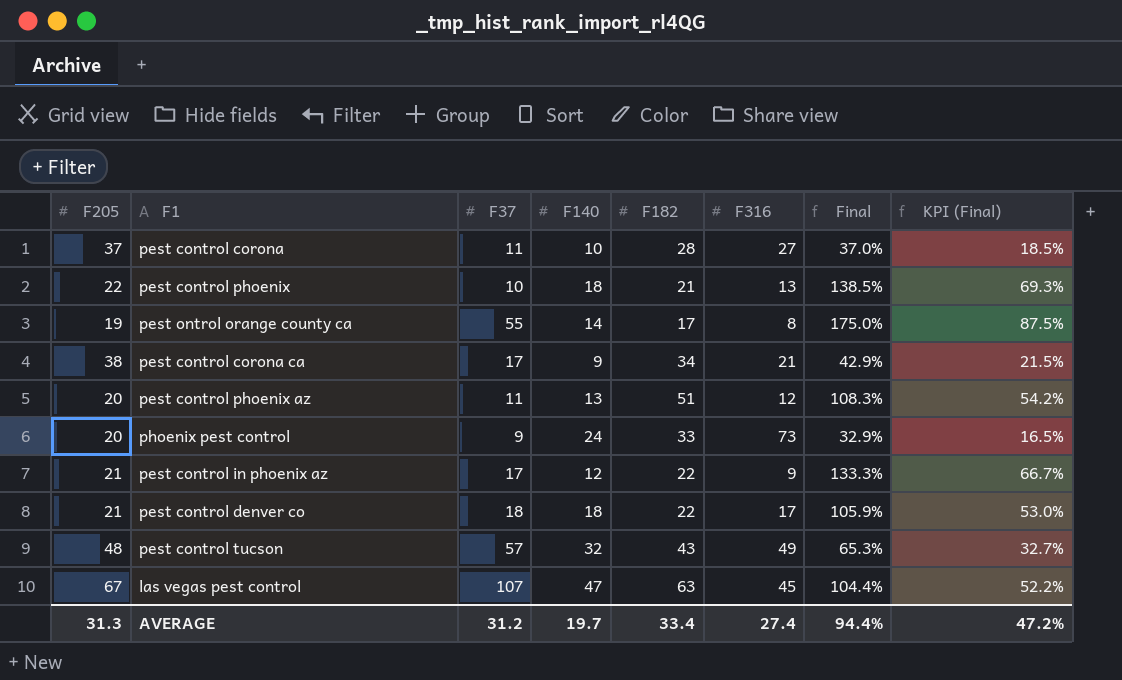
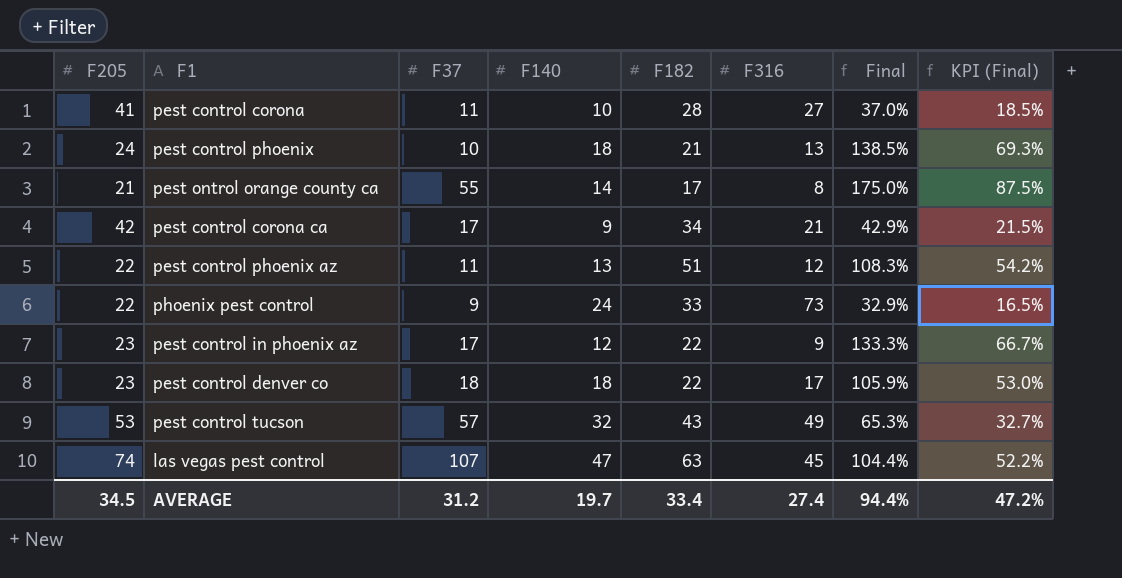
pest control corona | F205: 37 -> 41
pest control phoenix | F205: 22 -> 24
pest ontrol orange county ca | F205: 19 -> 21
pest control corona ca | F205: 38 -> 42
pest control phoenix az | F205: 20 -> 22
phoenix pest control | F205: 20 -> 22
pest control in phoenix az | F205: 21 -> 23
pest control denver co | F205: 21 -> 23
pest control tucson | F205: 48 -> 53
las vegas pest control | F205: 67 -> 74
AVERAGE | F205: 31.3 -> 34.5

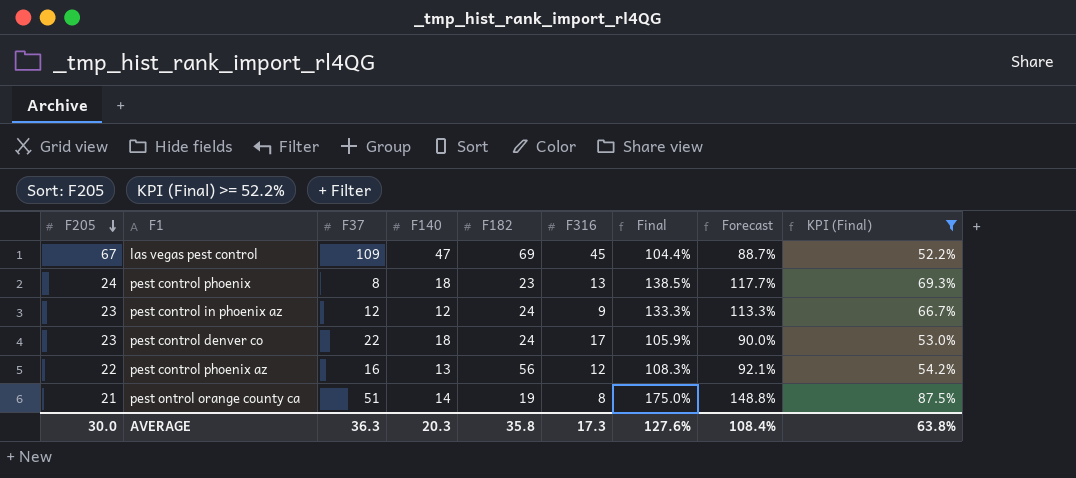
filter: none -> KPI (Final) >= 52.2%
row order: none -> F205 descending
column Forecast | formula: none -> [Final] * 0.85
las vegas pest control | F205: 74 -> 67
las vegas pest control | F37: 107 -> 109
las vegas pest control | F182: 63 -> 69
pest control phoenix | F37: 10 -> 8
pest control phoenix | F182: 21 -> 23
pest control in phoenix az | F37: 17 -> 12
pest control in phoenix az | F182: 22 -> 24
pest control denver co | F37: 18 -> 22
pest control denver co | F182: 22 -> 24
pest control phoenix az | F37: 11 -> 16
pest control phoenix az | F182: 51 -> 56
pest ontrol orange county ca | F37: 55 -> 51
pest ontrol orange county ca | F182: 17 -> 19
AVERAGE | F205: 34.5 -> 30.0
AVERAGE | F37: 31.2 -> 36.3
AVERAGE | F140: 19.7 -> 20.3
AVERAGE | F182: 33.4 -> 35.8
AVERAGE | F316: 27.4 -> 17.3
AVERAGE | Final: 94.4% -> 127.6%
AVERAGE | KPI (Final): 47.2% -> 63.8%

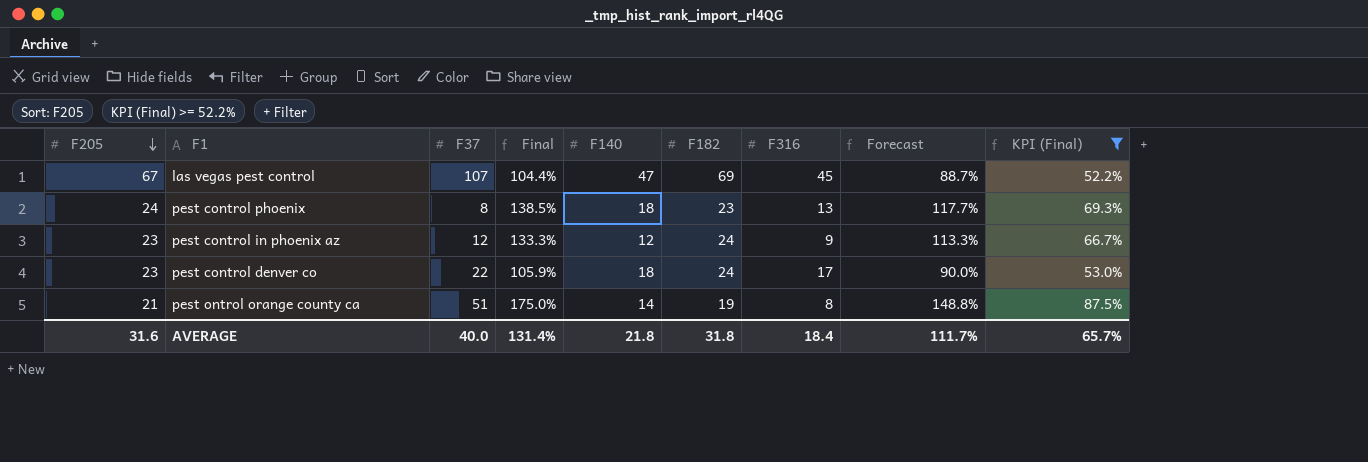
column Final | position: 7 -> 4
row pest control phoenix az: 22 | 16 | 13 | 56 | 12 | 108.3% | 92.1% | 54.2% -> none
las vegas pest control | F37: 109 -> 107
AVERAGE | F205: 30.0 -> 31.6
AVERAGE | F37: 36.3 -> 40.0
AVERAGE | Final: 127.6% -> 131.4%
AVERAGE | F140: 20.3 -> 21.8
AVERAGE | F182: 35.8 -> 31.8
AVERAGE | F316: 17.3 -> 18.4
AVERAGE | Forecast: 108.4% -> 111.7%
AVERAGE | KPI (Final): 63.8% -> 65.7%

